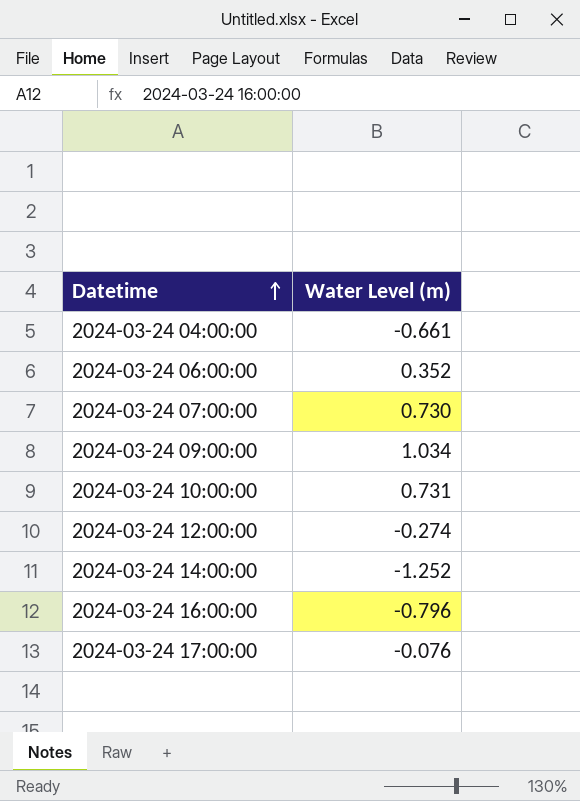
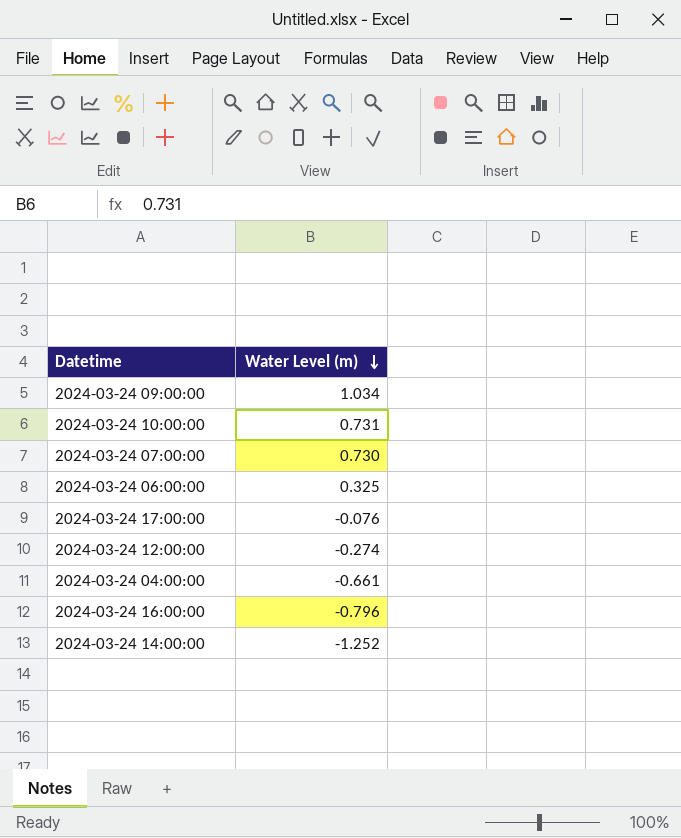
row order: Datetime ascending -> Water Level (m) descending
2024-03-24 06:00:00 | Water Level (m): 0.352 -> 0.325

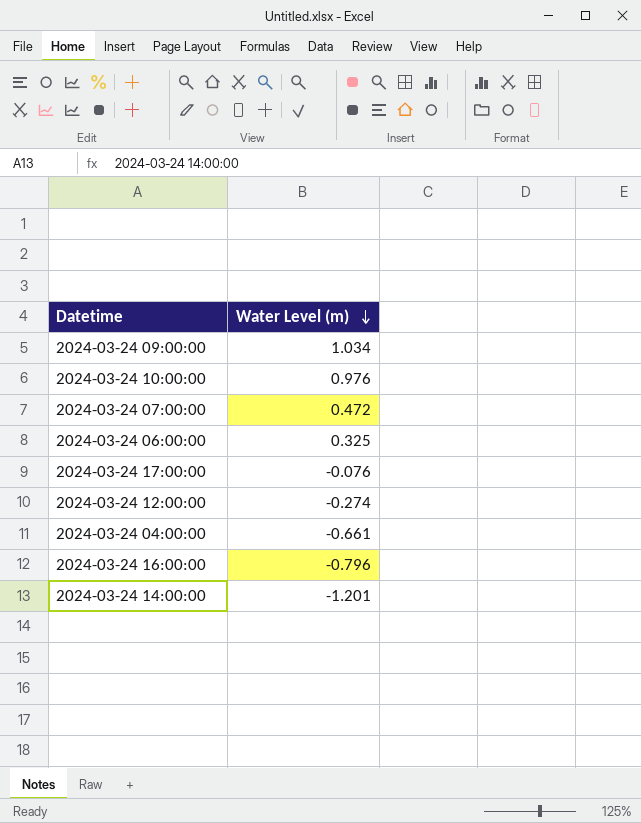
2024-03-24 10:00:00 | Water Level (m): 0.731 -> 0.976
2024-03-24 07:00:00 | Water Level (m): 0.730 -> 0.472
2024-03-24 14:00:00 | Water Level (m): -1.252 -> -1.201

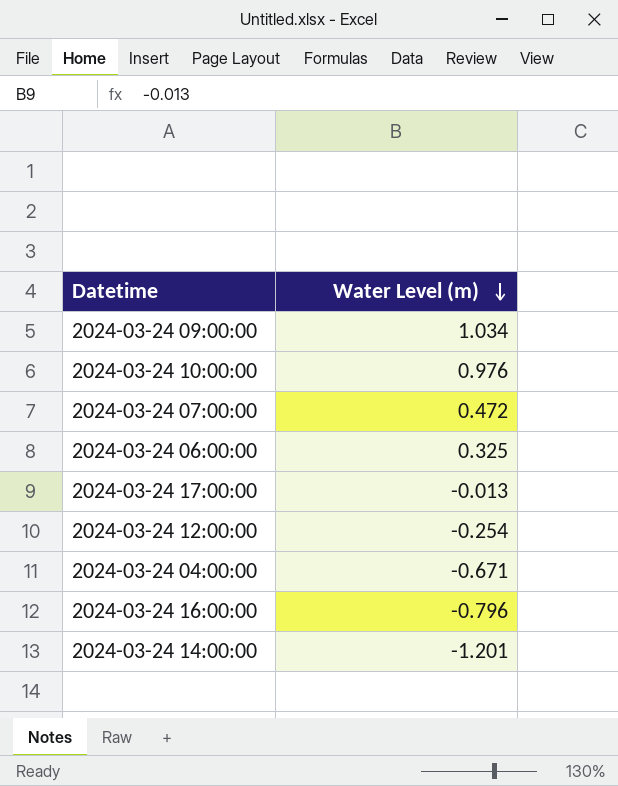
2024-03-24 17:00:00 | Water Level (m): -0.076 -> -0.013
2024-03-24 12:00:00 | Water Level (m): -0.274 -> -0.254
2024-03-24 04:00:00 | Water Level (m): -0.661 -> -0.671

